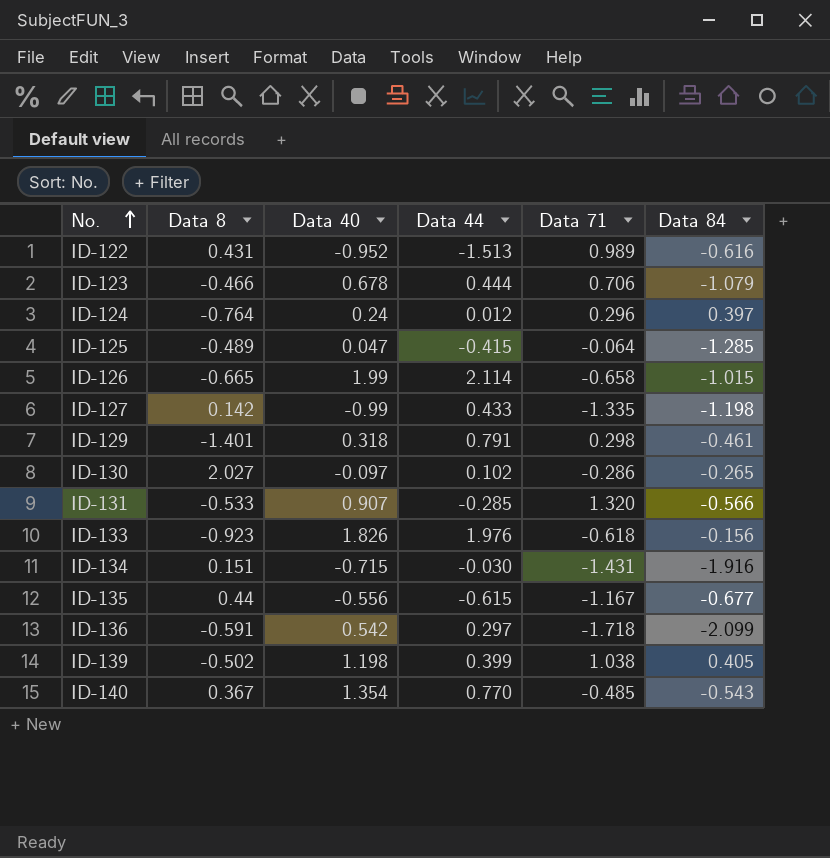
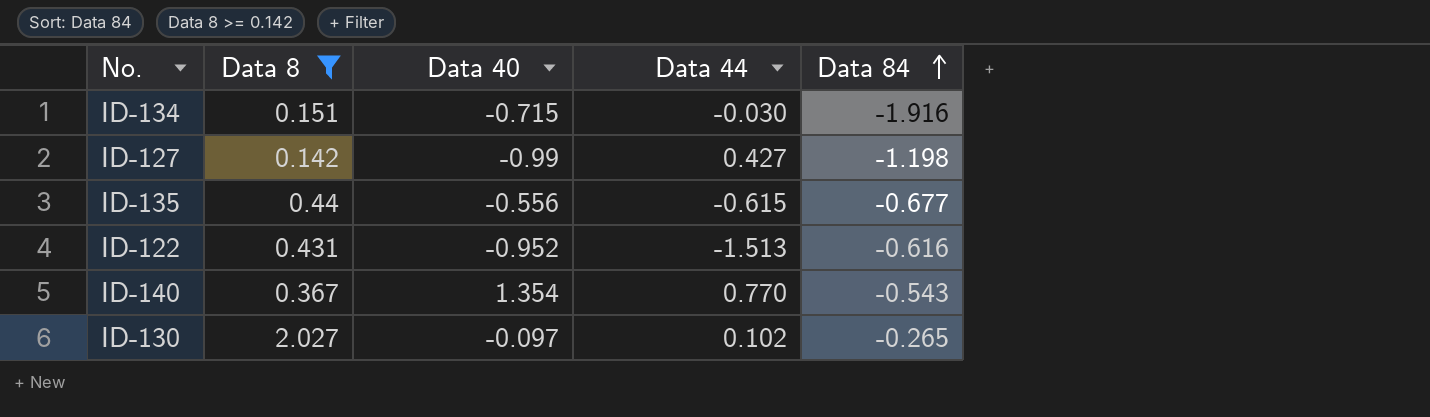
filter: none -> Data 8 >= 0.142
row order: No. ascending -> Data 84 ascending
column Data 71 | position: 5 -> none
ID-127 | Data 44: 0.433 -> 0.427

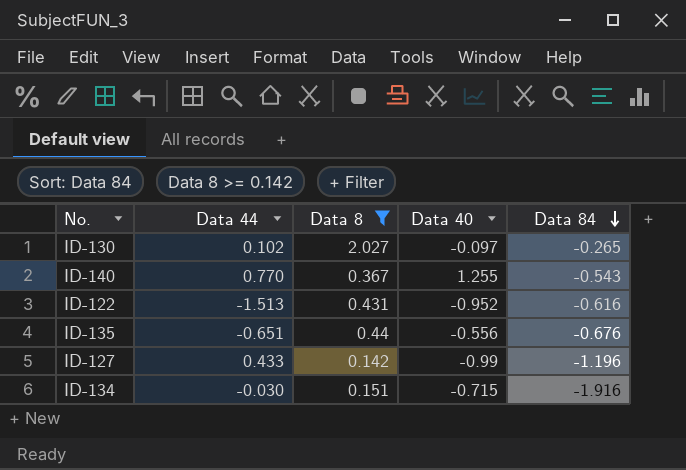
row order: Data 84 ascending -> Data 84 descending
column Data 44 | position: 4 -> 2
ID-140 | Data 40: 1.354 -> 1.255
ID-135 | Data 44: -0.615 -> -0.651
ID-135 | Data 84: -0.677 -> -0.676
ID-127 | Data 44: 0.427 -> 0.433
ID-127 | Data 84: -1.198 -> -1.196

